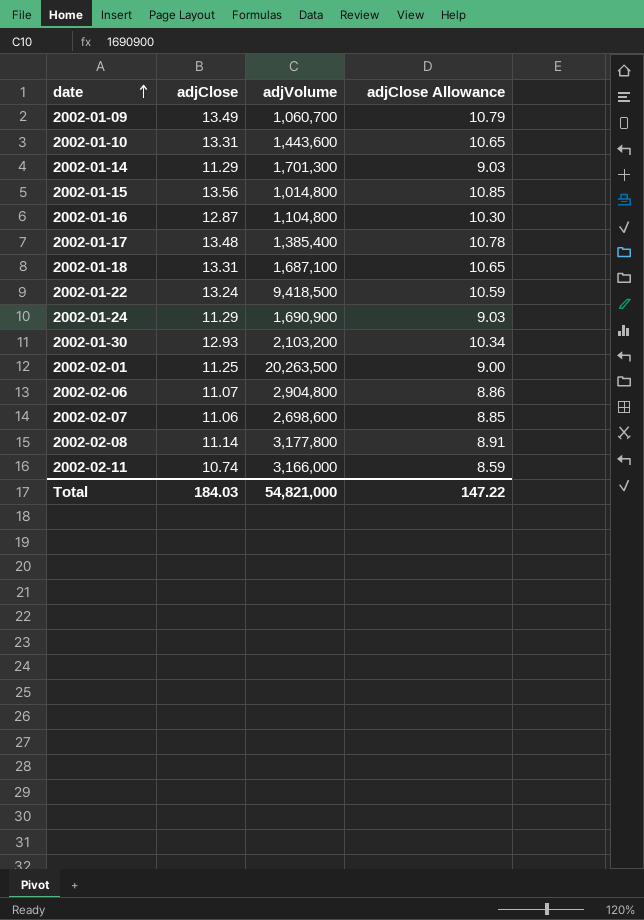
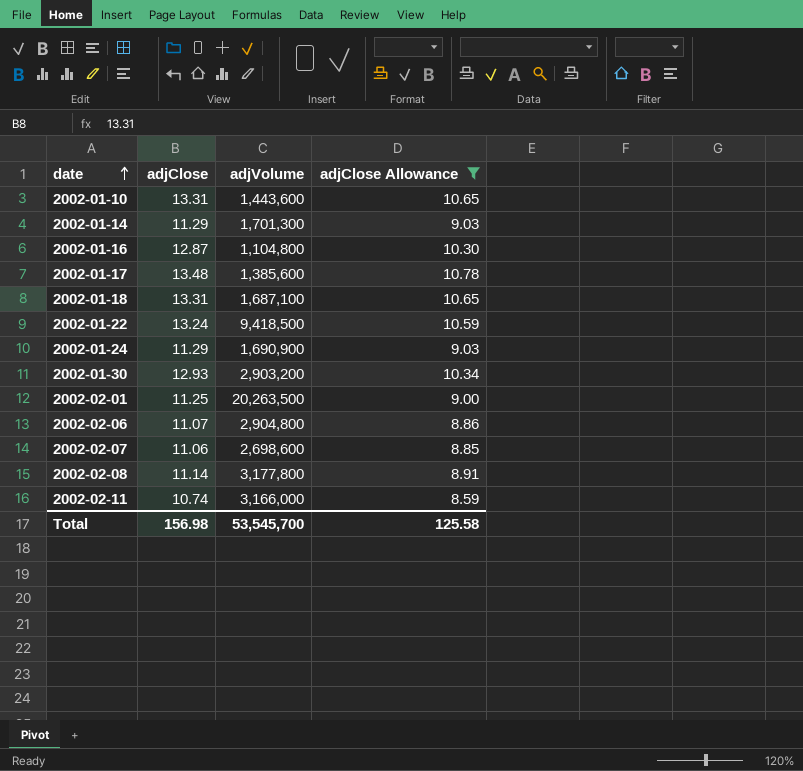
filter: none -> adjClose Allowance <= 10.78
2002-01-17 | adjVolume: 1,385,400 -> 1,385,600
2002-01-30 | adjVolume: 2,103,200 -> 2,903,200
Total | adjClose: 184.03 -> 156.98
Total | adjVolume: 54,821,000 -> 53,545,700
Total | adjClose Allowance: 147.22 -> 125.58

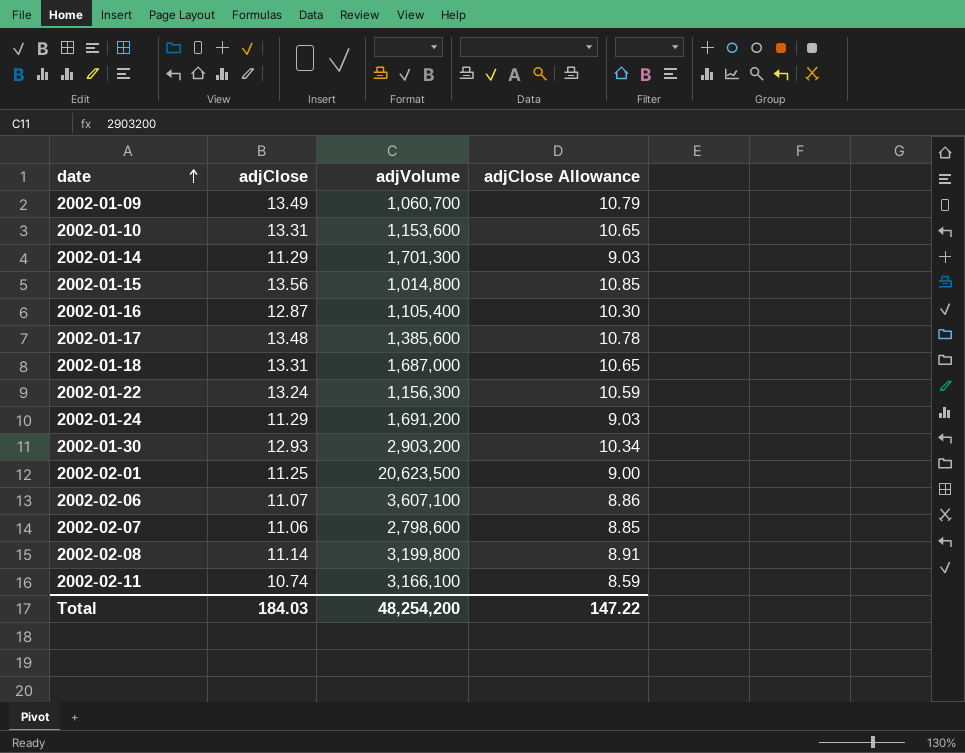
filter: adjClose Allowance <= 10.78 -> none
2002-01-10 | adjVolume: 1,443,600 -> 1,153,600
2002-01-16 | adjVolume: 1,104,800 -> 1,105,400
2002-01-18 | adjVolume: 1,687,100 -> 1,687,000
2002-01-22 | adjVolume: 9,418,500 -> 1,156,300
2002-01-24 | adjVolume: 1,690,900 -> 1,691,200
2002-02-01 | adjVolume: 20,263,500 -> 20,623,500
2002-02-06 | adjVolume: 2,904,800 -> 3,607,100
2002-02-07 | adjVolume: 2,698,600 -> 2,798,600
2002-02-08 | adjVolume: 3,177,800 -> 3,199,800
2002-02-11 | adjVolume: 3,166,000 -> 3,166,100
Total | adjClose: 156.98 -> 184.03
Total | adjVolume: 53,545,700 -> 48,254,200
Total | adjClose Allowance: 125.58 -> 147.22

